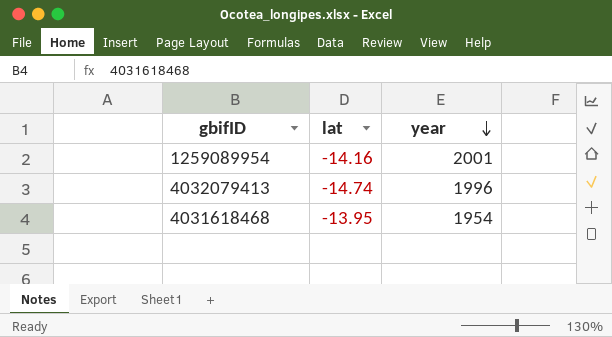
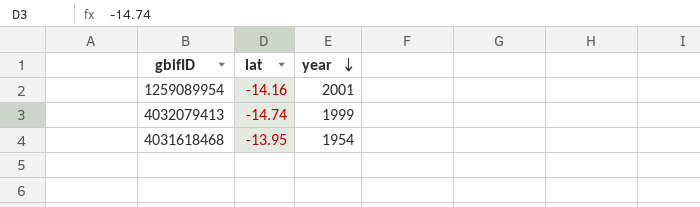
4032079413 | year: 1996 -> 1999

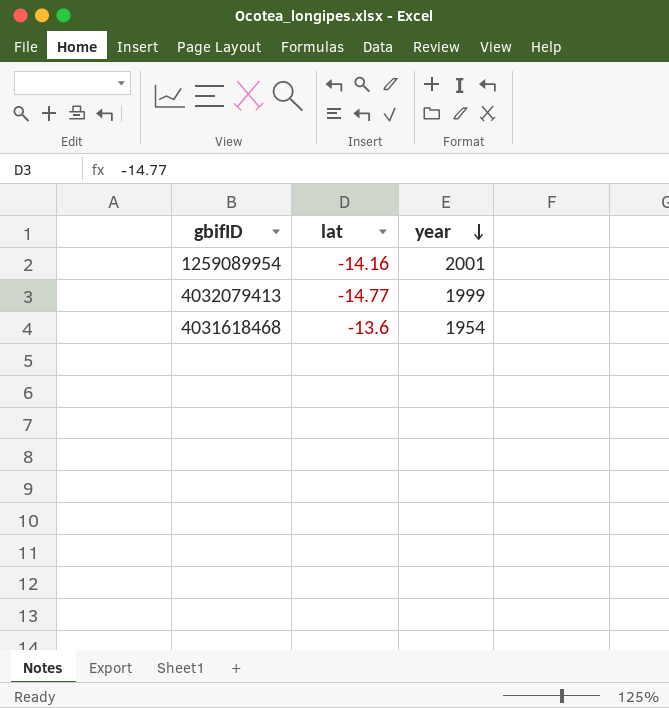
4032079413 | lat: -14.74 -> -14.77
4031618468 | lat: -13.95 -> -13.6

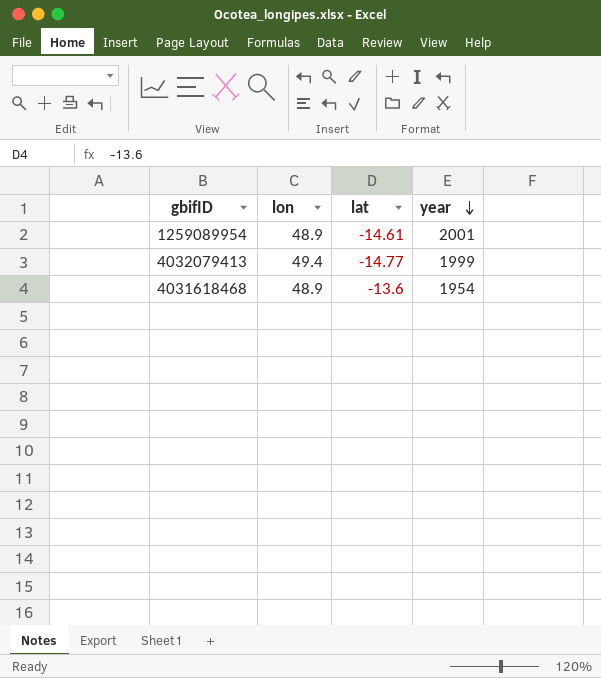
column lon | position: none -> 2
1259089954 | lat: -14.16 -> -14.61

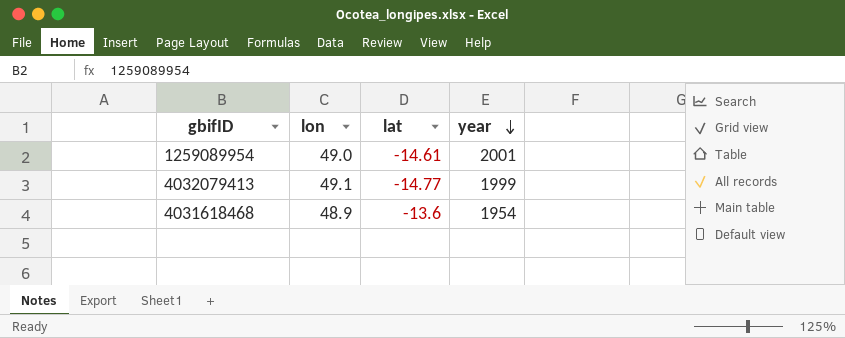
1259089954 | lon: 48.9 -> 49.0
4032079413 | lon: 49.4 -> 49.1

